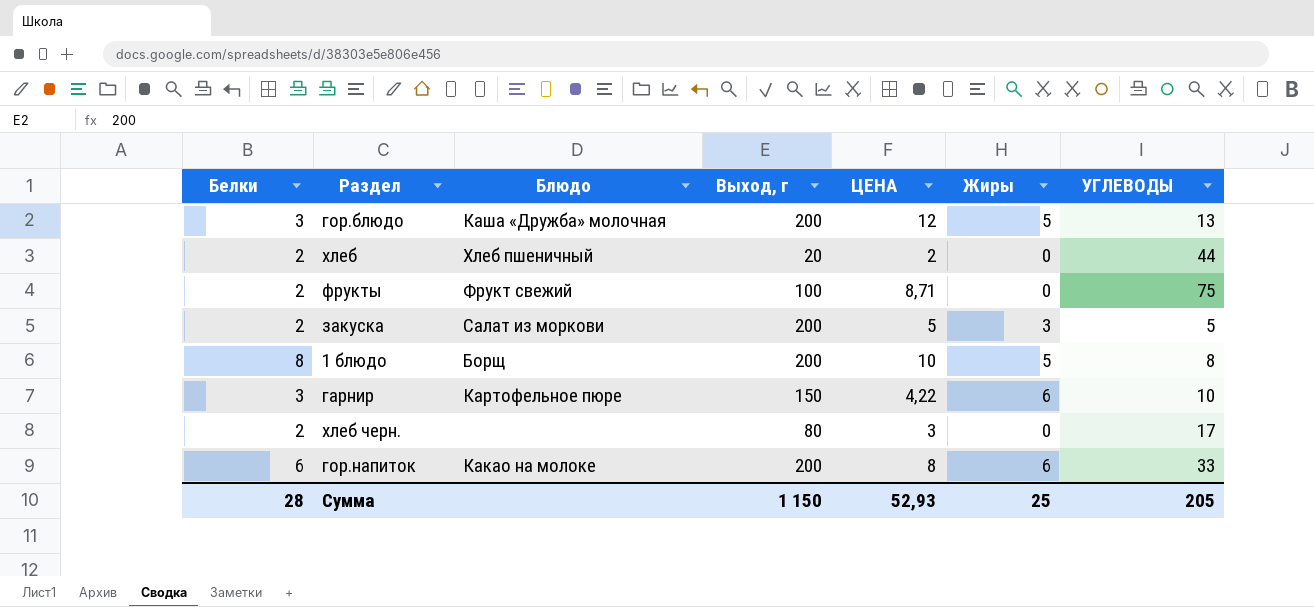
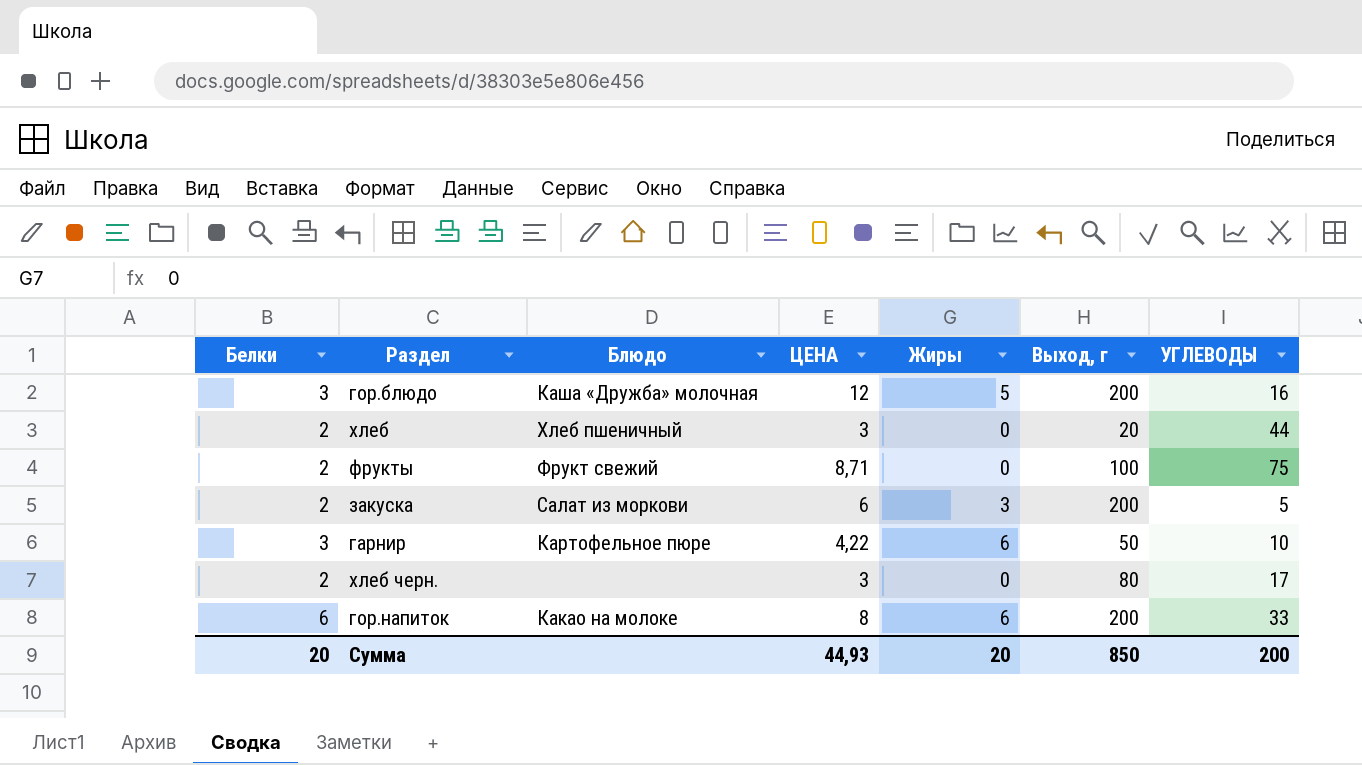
column Выход, г | position: 4 -> 6
row 1 блюдо: 8 | Борщ | 200 | 10 | 5 | 8 -> none
гор.блюдо | УГЛЕВОДЫ: 13 -> 16
хлеб | ЦЕНА: 2 -> 3
закуска | ЦЕНА: 5 -> 6
гарнир | Выход, г: 150 -> 50
Сумма | Белки: 28 -> 20
Сумма | ЦЕНА: 52,93 -> 44,93
Сумма | Жиры: 25 -> 20
Сумма | Выход, г: 1 150 -> 850
Сумма | УГЛЕВОДЫ: 205 -> 200

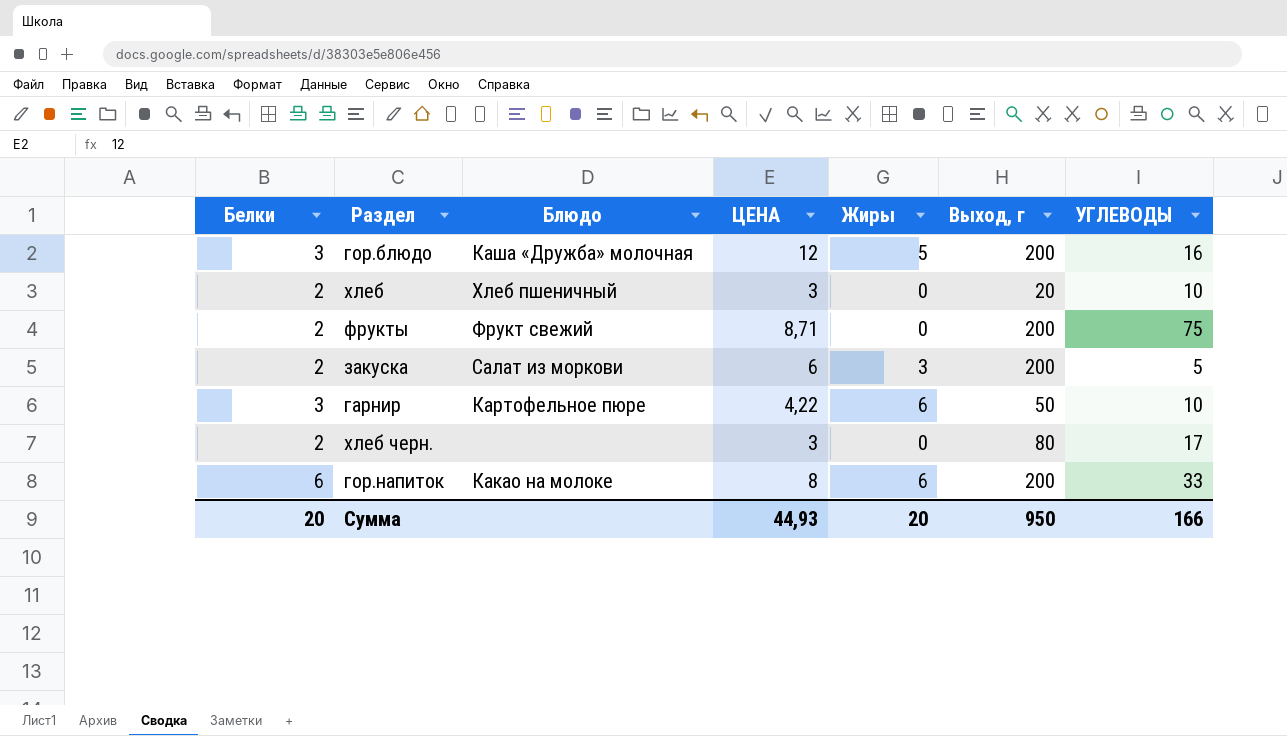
хлеб | УГЛЕВОДЫ: 44 -> 10
фрукты | Выход, г: 100 -> 200
Сумма | Выход, г: 850 -> 950
Сумма | УГЛЕВОДЫ: 200 -> 166

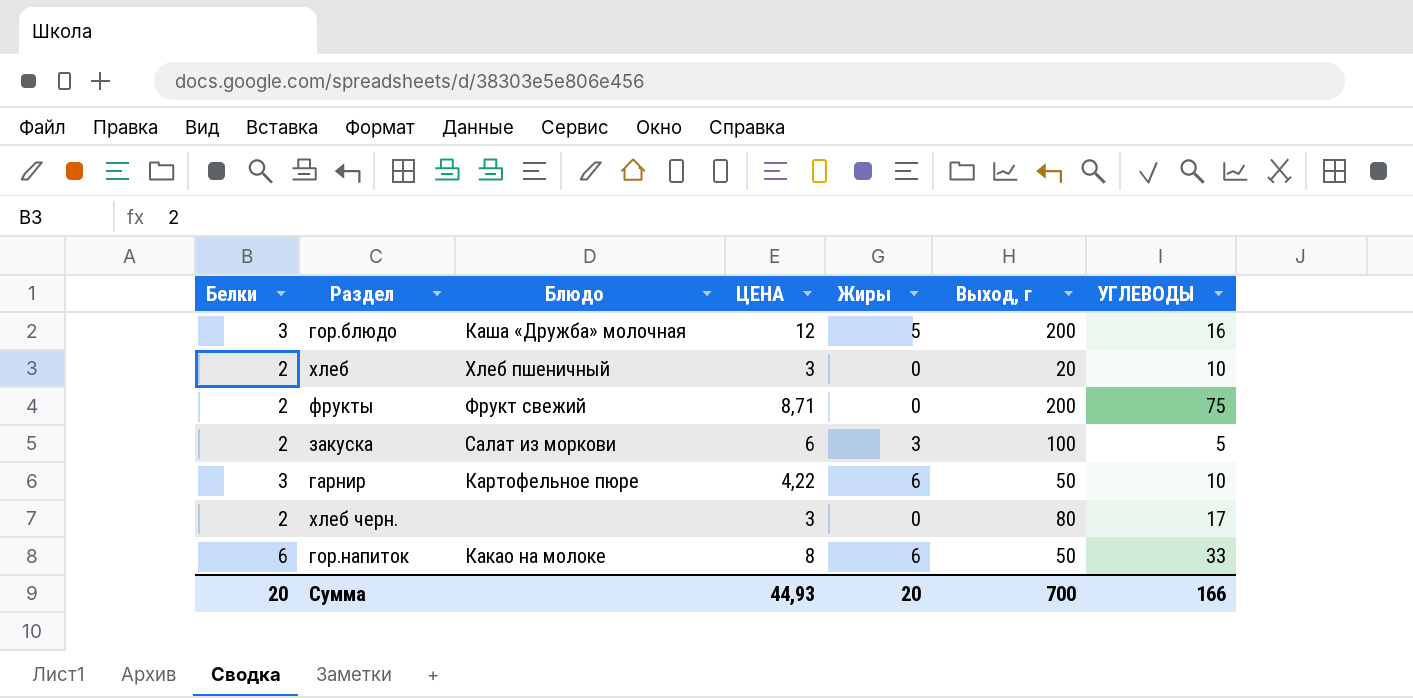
закуска | Выход, г: 200 -> 100
гор.напиток | Выход, г: 200 -> 50
Сумма | Выход, г: 950 -> 700

